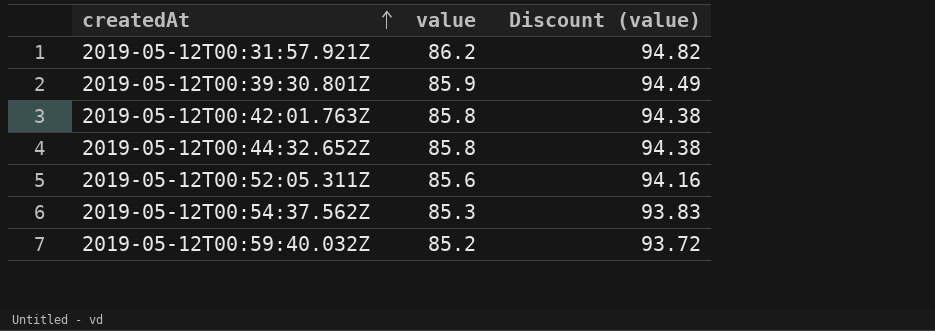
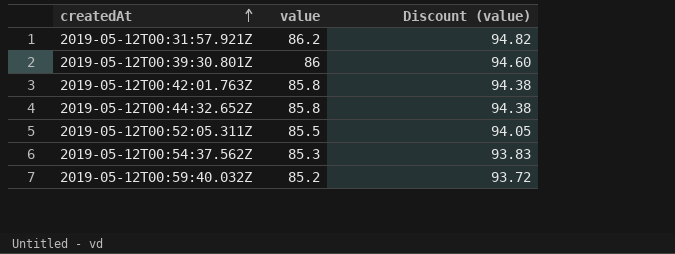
2019-05-12T00:39:30.801Z | value: 85.9 -> 86
2019-05-12T00:39:30.801Z | Discount (value): 94.49 -> 94.60
2019-05-12T00:52:05.311Z | value: 85.6 -> 85.5
2019-05-12T00:52:05.311Z | Discount (value): 94.16 -> 94.05

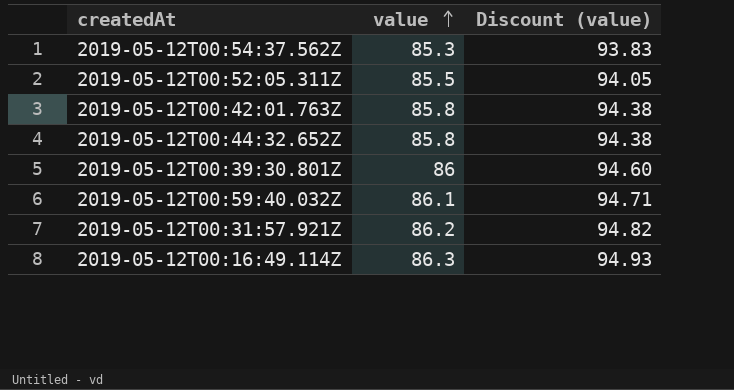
row order: createdAt ascending -> value ascending
2019-05-12T00:59:40.032Z | value: 85.2 -> 86.1
2019-05-12T00:59:40.032Z | Discount (value): 93.72 -> 94.71
row 2019-05-12T00:16:49.114Z: none -> 86.3 | 94.93

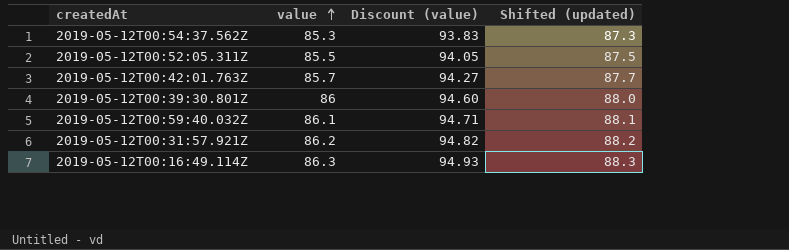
column Shifted (updated) | formula: none -> [value] + 2
row 2019-05-12T00:44:32.652Z: 85.8 | 94.38 -> none
2019-05-12T00:42:01.763Z | value: 85.8 -> 85.7
2019-05-12T00:42:01.763Z | Discount (value): 94.38 -> 94.27

